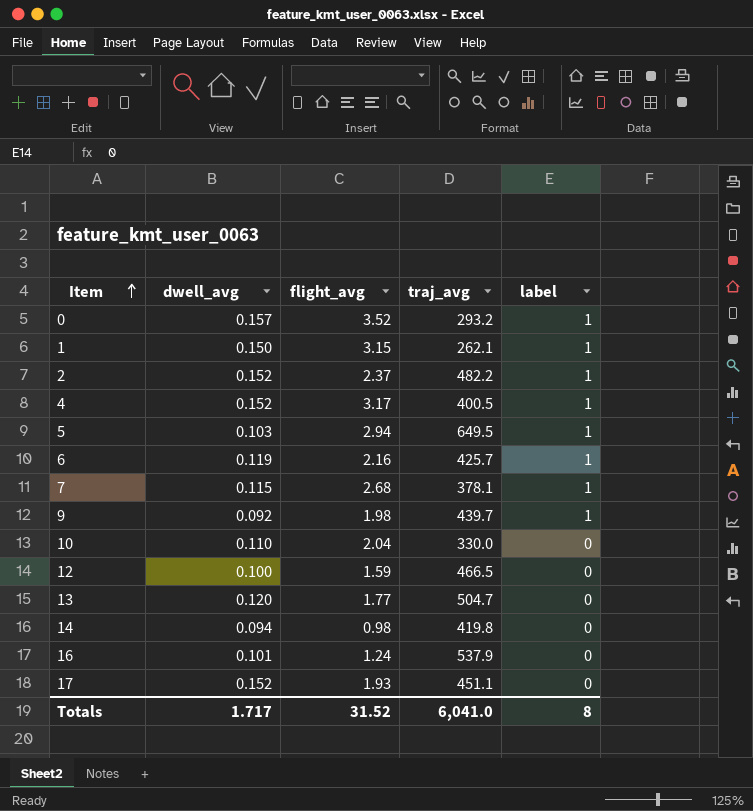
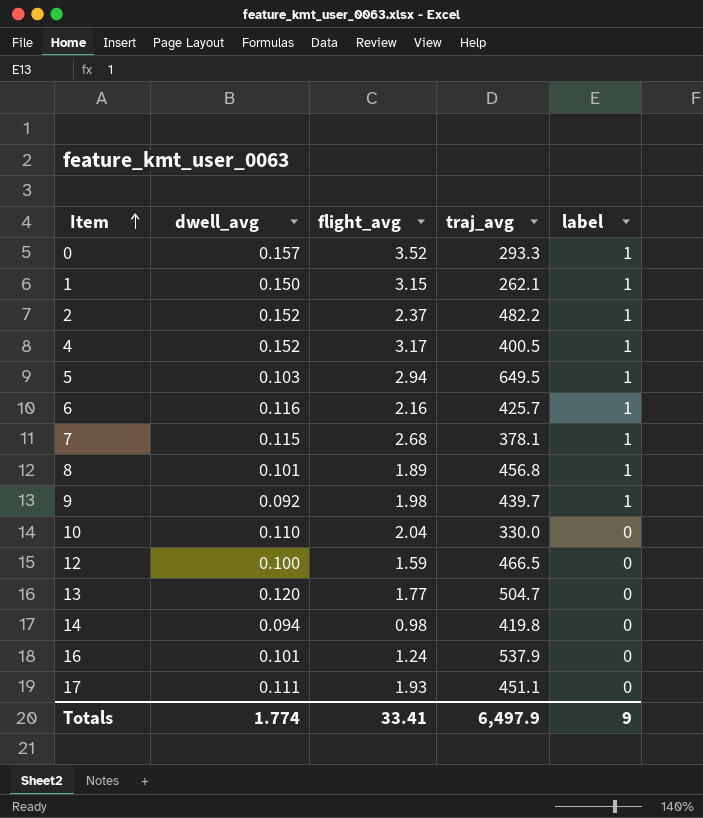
0 | traj_avg: 293.2 -> 293.3
6 | dwell_avg: 0.119 -> 0.116
row 8: none -> 0.101 | 1.89 | 456.8 | 1
17 | dwell_avg: 0.152 -> 0.111
Totals | dwell_avg: 1.717 -> 1.774
Totals | flight_avg: 31.52 -> 33.41
Totals | traj_avg: 6,041.0 -> 6,497.9
Totals | label: 8 -> 9

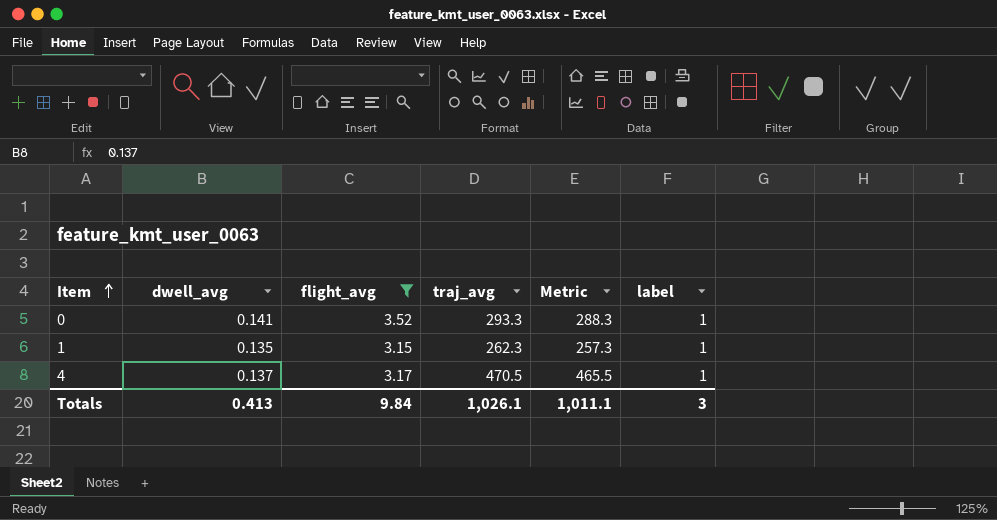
filter: none -> flight_avg >= 3.15
column Metric | formula: none -> [traj_avg] - 5
0 | dwell_avg: 0.157 -> 0.141
1 | dwell_avg: 0.150 -> 0.135
1 | traj_avg: 262.1 -> 262.3
4 | dwell_avg: 0.152 -> 0.137
4 | traj_avg: 400.5 -> 470.5
Totals | dwell_avg: 1.774 -> 0.413
Totals | flight_avg: 33.41 -> 9.84
Totals | traj_avg: 6,497.9 -> 1,026.1
Totals | label: 9 -> 3

